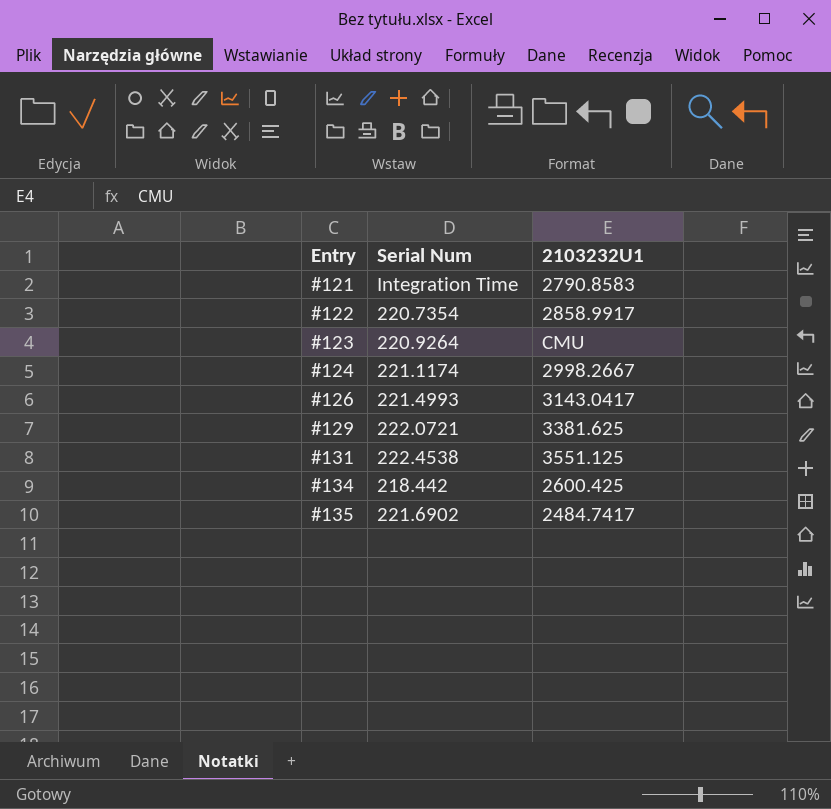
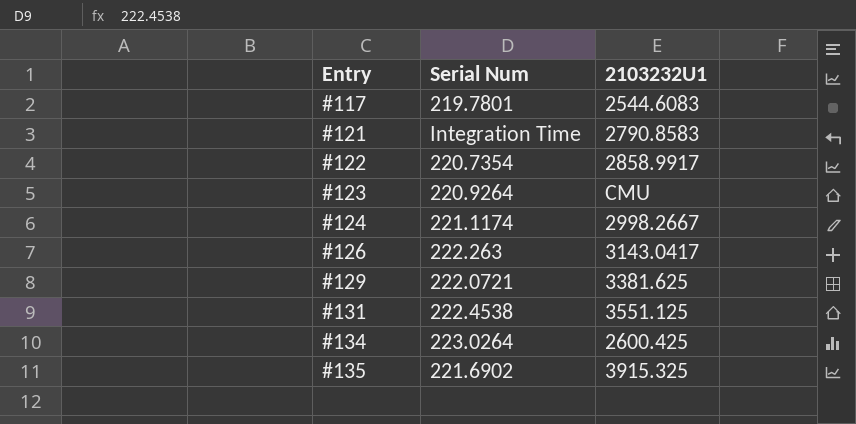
row #117: none -> 219.7801 | 2544.6083
#126 | Serial Num: 221.4993 -> 222.263
#134 | Serial Num: 218.442 -> 223.0264
#135 | 2103232U1: 2484.7417 -> 3915.325

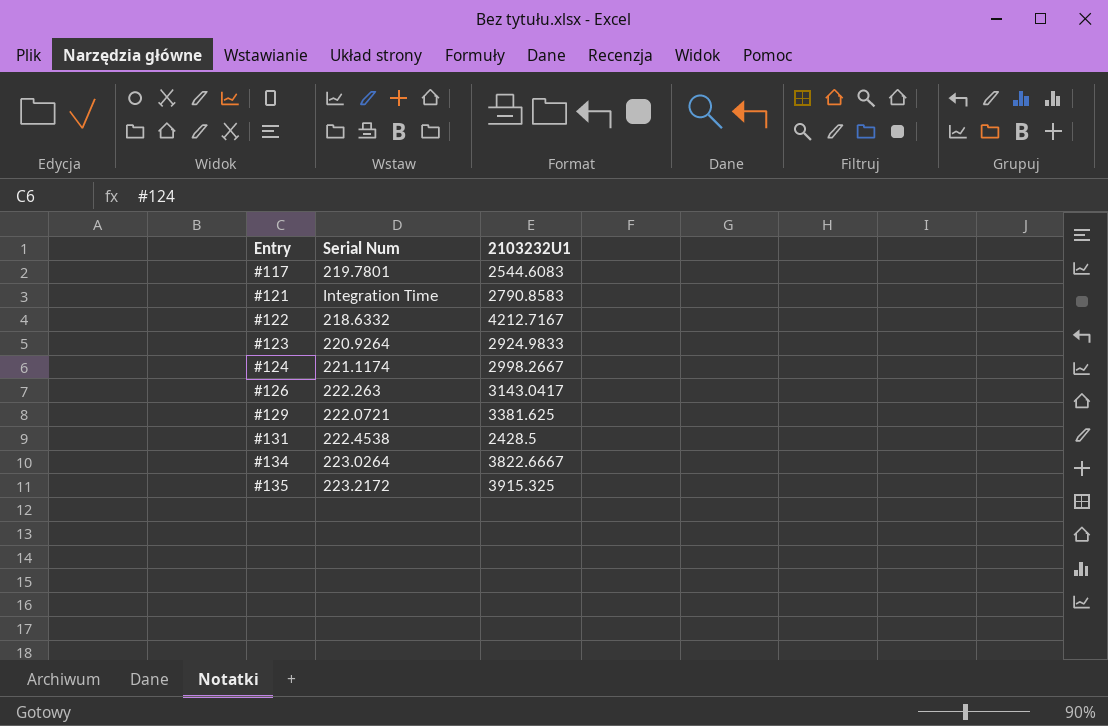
#122 | Serial Num: 220.7354 -> 218.6332
#122 | 2103232U1: 2858.9917 -> 4212.7167
#123 | 2103232U1: CMU -> 2924.9833
#131 | 2103232U1: 3551.125 -> 2428.5
#134 | 2103232U1: 2600.425 -> 3822.6667
#135 | Serial Num: 221.6902 -> 223.2172

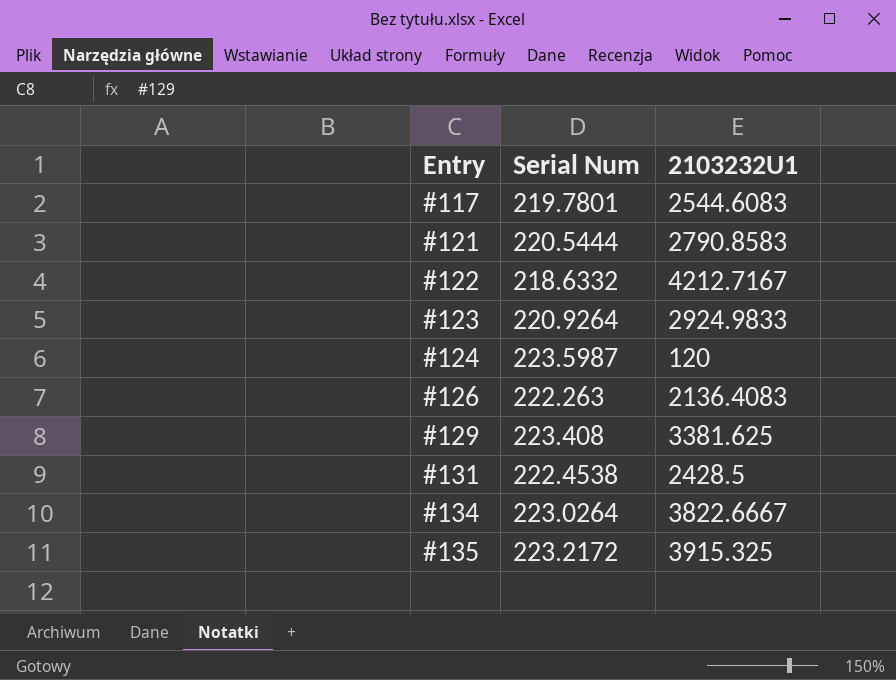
#121 | Serial Num: Integration Time -> 220.5444
#124 | Serial Num: 221.1174 -> 223.5987
#124 | 2103232U1: 2998.2667 -> 120
#126 | 2103232U1: 3143.0417 -> 2136.4083
#129 | Serial Num: 222.0721 -> 223.408

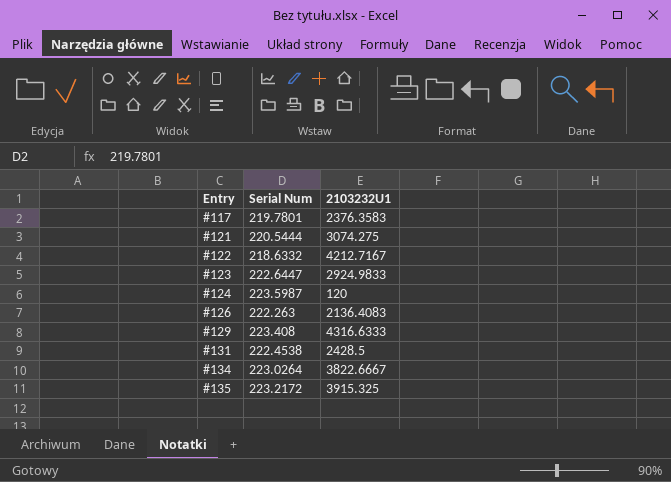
#117 | 2103232U1: 2544.6083 -> 2376.3583
#121 | 2103232U1: 2790.8583 -> 3074.275
#123 | Serial Num: 220.9264 -> 222.6447
#129 | 2103232U1: 3381.625 -> 4316.6333

